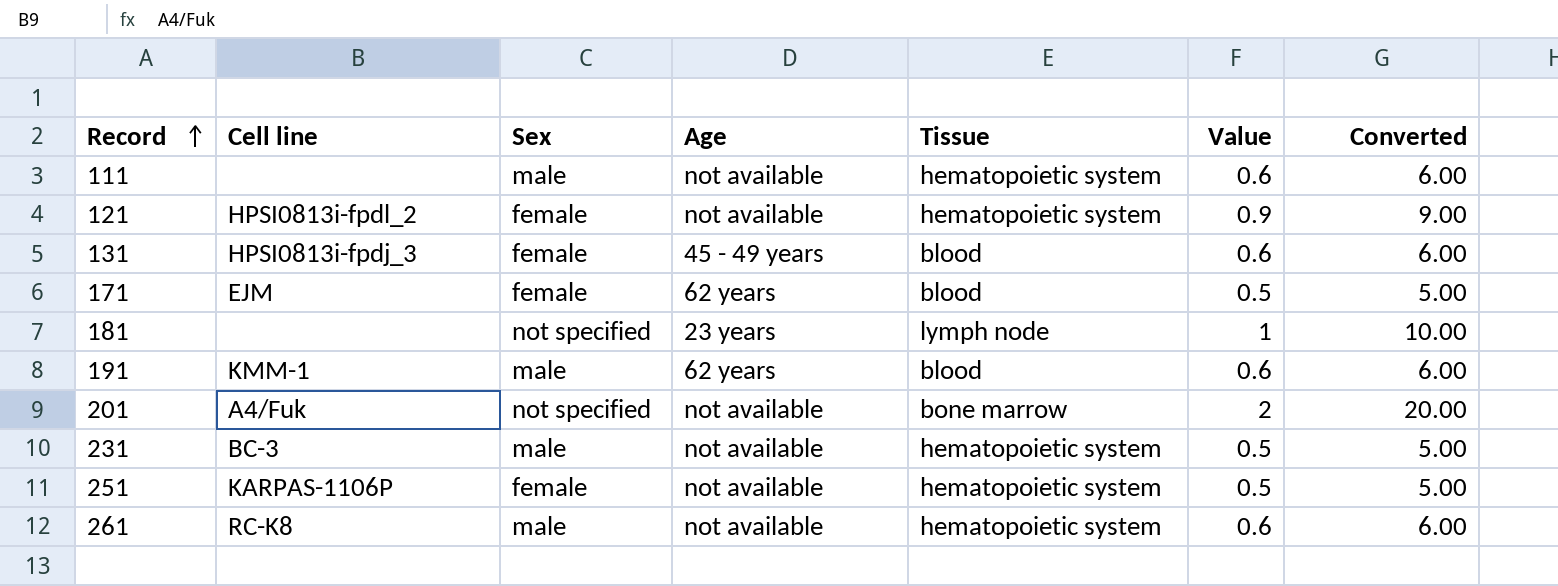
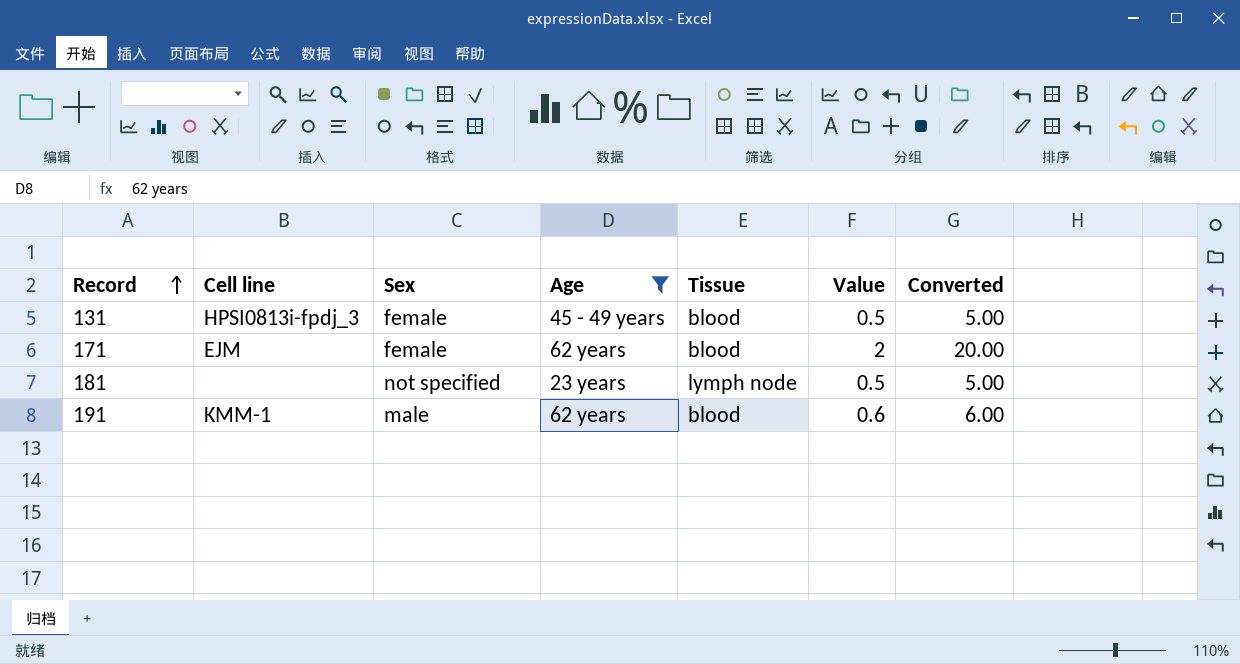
filter: none -> Age != not available
131 | Value: 0.6 -> 0.5
131 | Converted: 6.00 -> 5.00
171 | Value: 0.5 -> 2
171 | Converted: 5.00 -> 20.00
181 | Value: 1 -> 0.5
181 | Converted: 10.00 -> 5.00

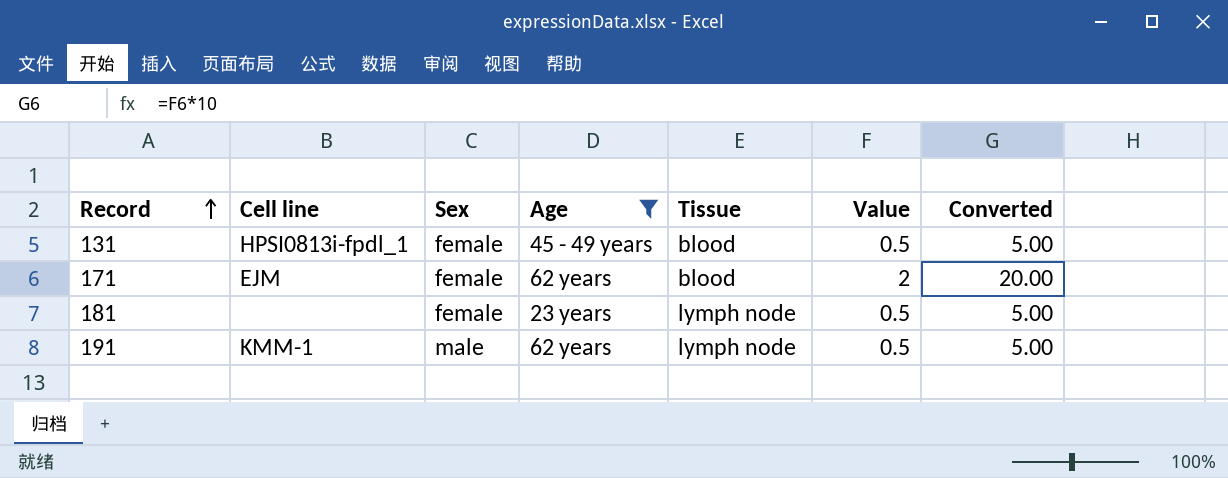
131 | Cell line: HPSI0813i-fpdj_3 -> HPSI0813i-fpdl_1
181 | Sex: not specified -> female
191 | Tissue: blood -> lymph node
191 | Value: 0.6 -> 0.5
191 | Converted: 6.00 -> 5.00

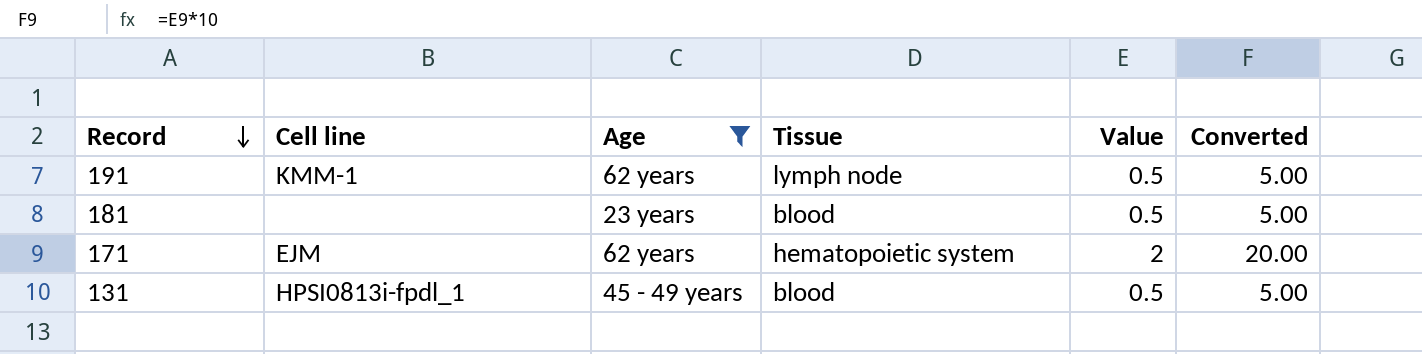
row order: Record ascending -> Record descending
column Sex | position: 3 -> none
181 | Tissue: lymph node -> blood
171 | Tissue: blood -> hematopoietic system

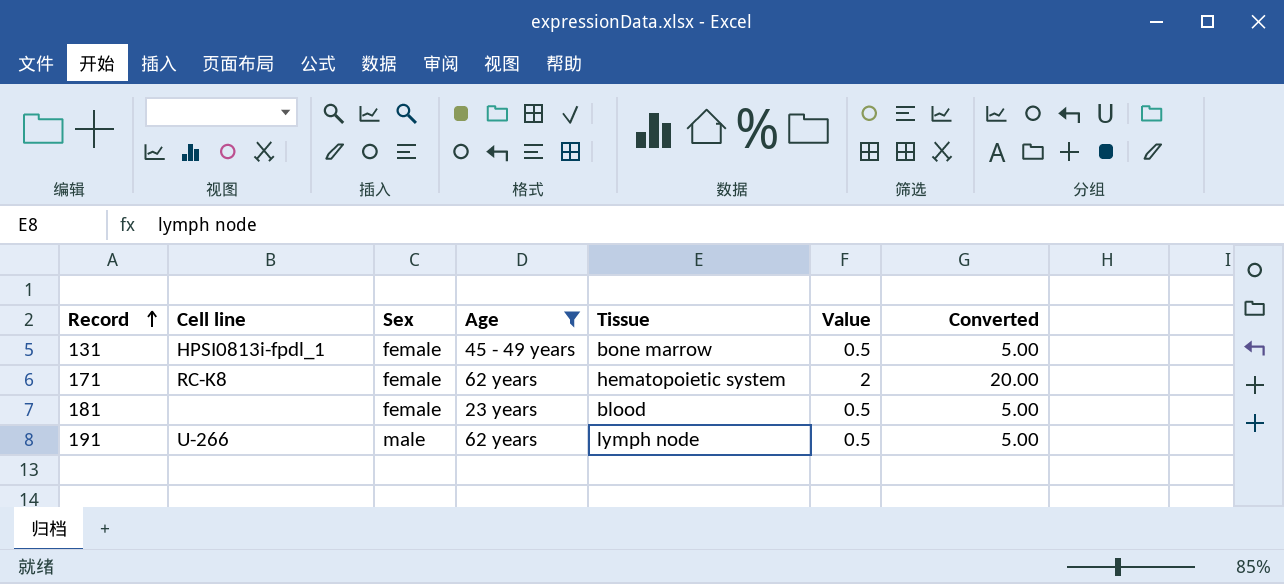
row order: Record descending -> Record ascending
column Sex | position: none -> 3
131 | Tissue: blood -> bone marrow
171 | Cell line: EJM -> RC-K8
191 | Cell line: KMM-1 -> U-266

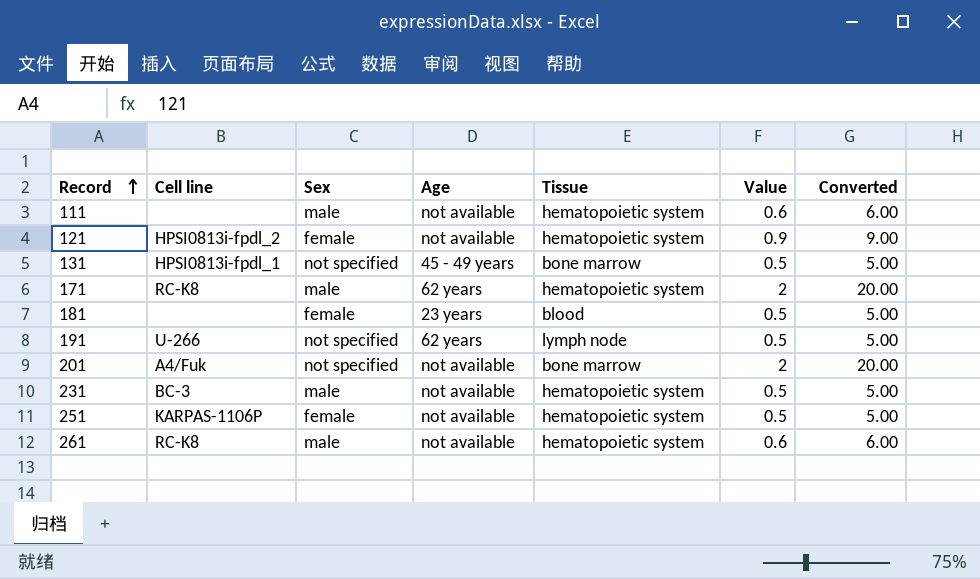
filter: Age != not available -> none
131 | Sex: female -> not specified
171 | Sex: female -> male
191 | Sex: male -> not specified

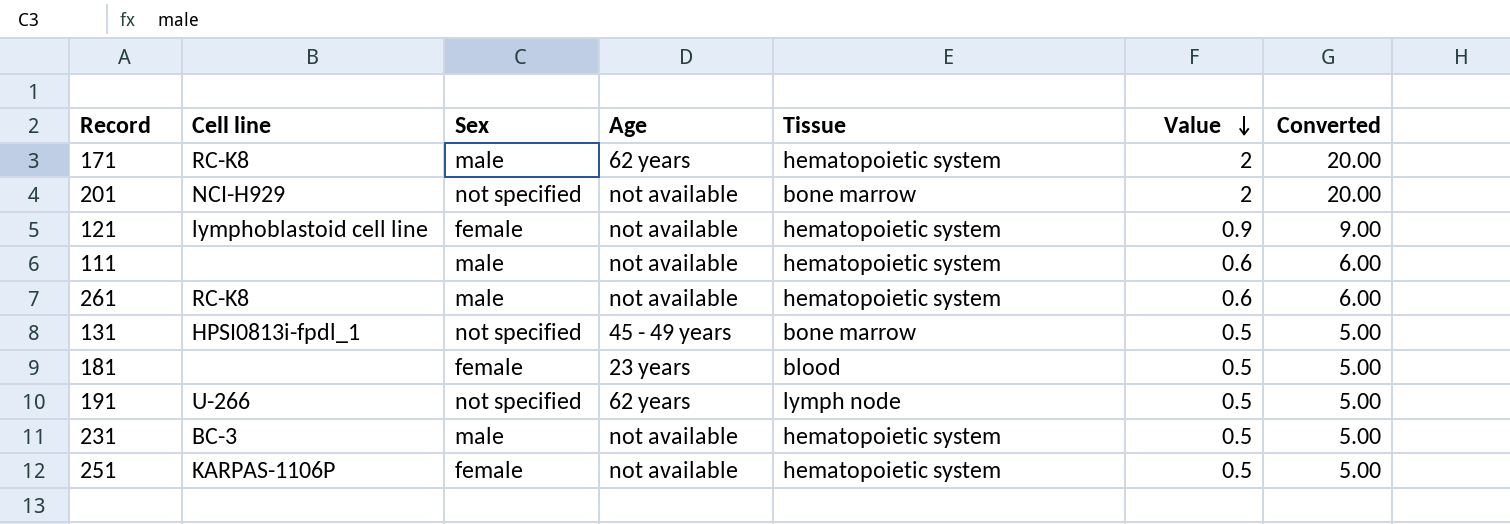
row order: Record ascending -> Value descending
201 | Cell line: A4/Fuk -> NCI-H929
121 | Cell line: HPSI0813i-fpdl_2 -> lymphoblastoid cell line

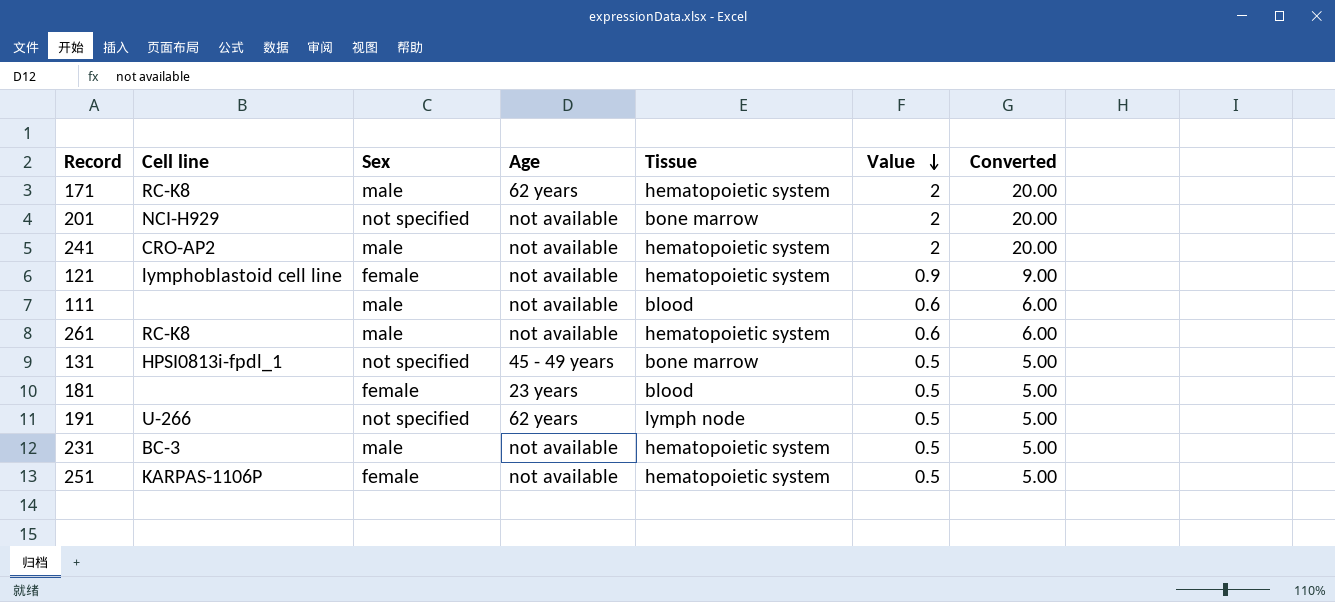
row 241: none -> CRO-AP2 | male | not available | hematopoietic system | 2 | 20.00
111 | Tissue: hematopoietic system -> blood

